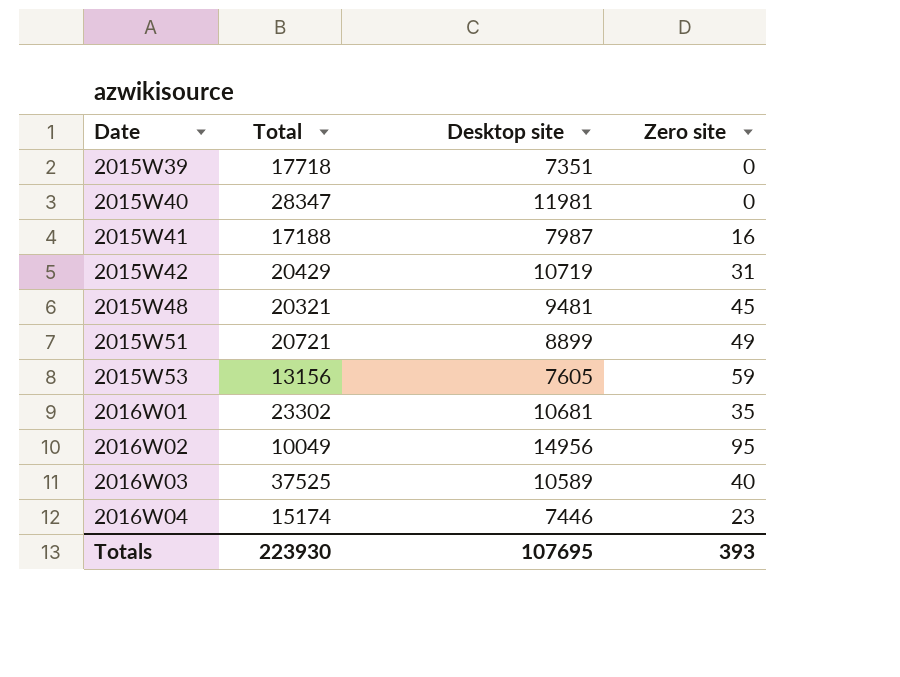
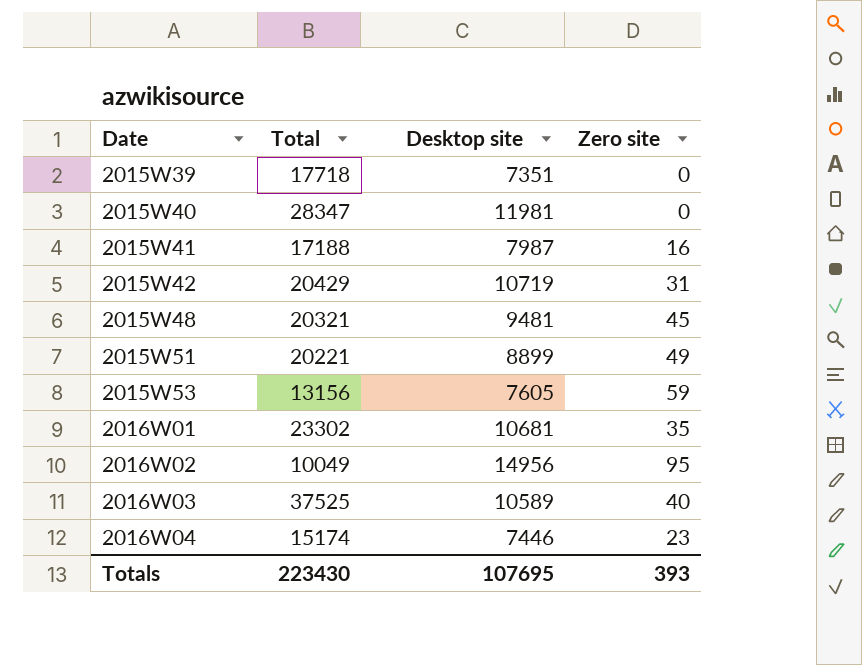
2015W51 | Total: 20721 -> 20221
Totals | Total: 223930 -> 223430

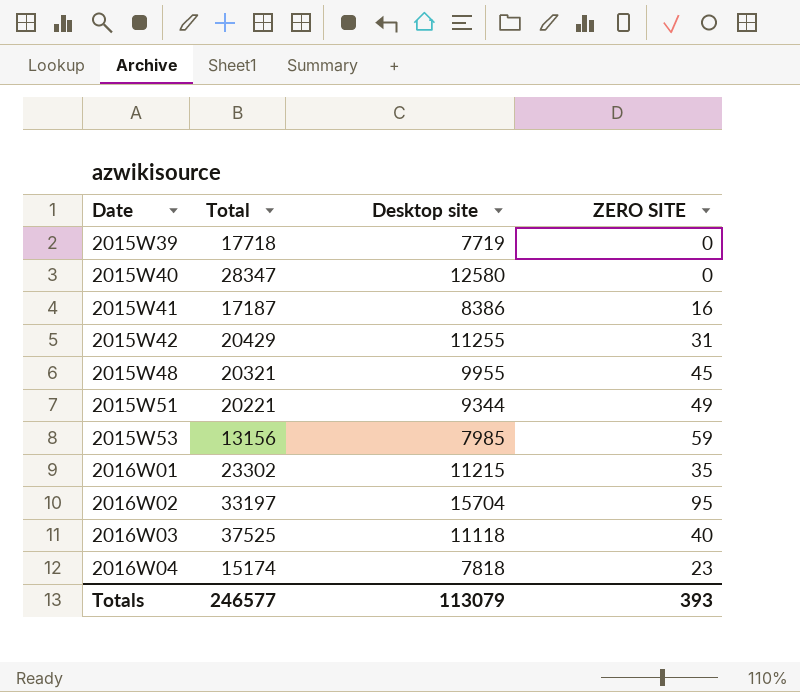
column name: Zero site -> ZERO SITE
2015W39 | Desktop site: 7351 -> 7719
2015W40 | Desktop site: 11981 -> 12580
2015W41 | Total: 17188 -> 17187
2015W41 | Desktop site: 7987 -> 8386
2015W42 | Desktop site: 10719 -> 11255
2015W48 | Desktop site: 9481 -> 9955
2015W51 | Desktop site: 8899 -> 9344
2015W53 | Desktop site: 7605 -> 7985
2016W01 | Desktop site: 10681 -> 11215
2016W02 | Total: 10049 -> 33197
2016W02 | Desktop site: 14956 -> 15704
2016W03 | Desktop site: 10589 -> 11118
2016W04 | Desktop site: 7446 -> 7818
Totals | Total: 223430 -> 246577
Totals | Desktop site: 107695 -> 113079

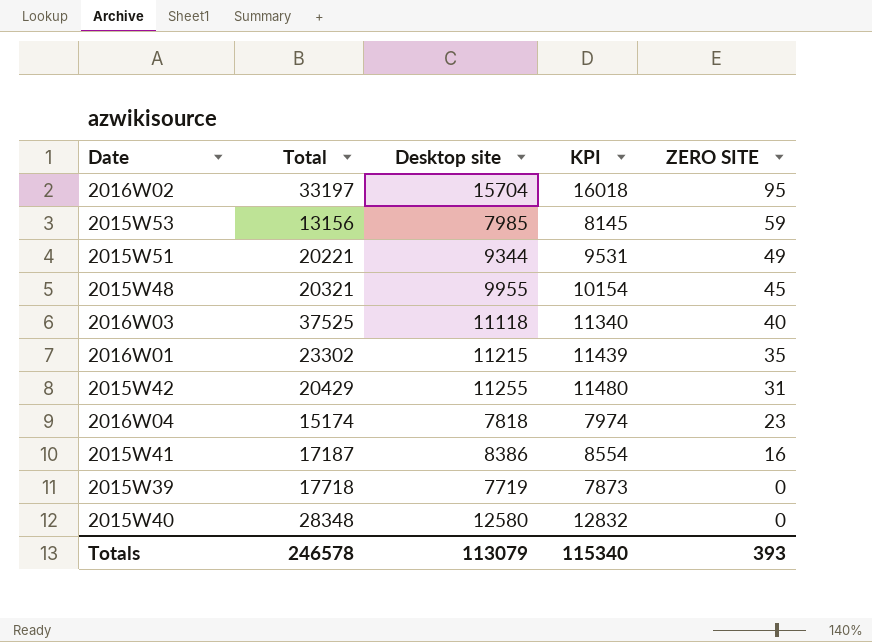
row order: Date ascending -> ZERO SITE descending
column KPI | formula: none -> [Desktop site] * 1.02
2015W40 | Total: 28347 -> 28348
Totals | Total: 246577 -> 246578

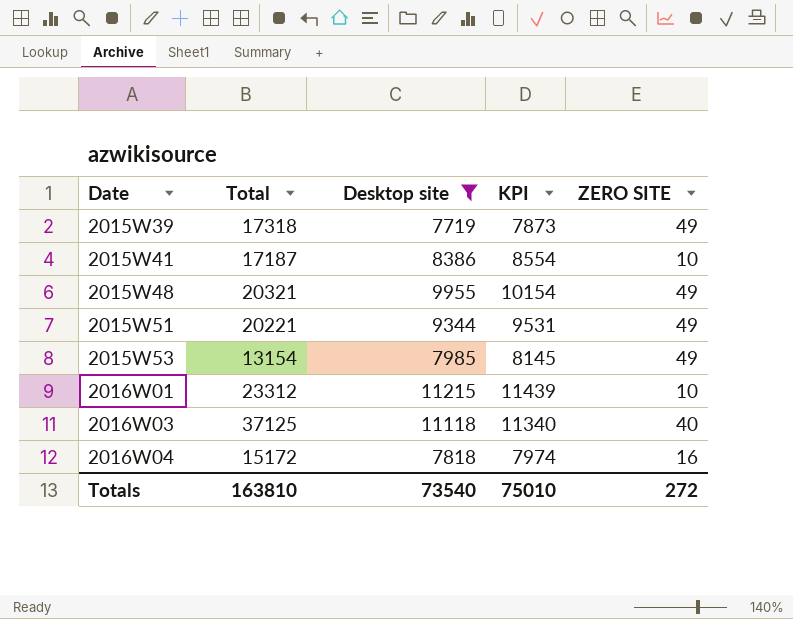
filter: none -> Desktop site <= 11215
row order: ZERO SITE descending -> Date ascending
2015W39 | Total: 17718 -> 17318
2015W39 | ZERO SITE: 0 -> 49
2015W41 | ZERO SITE: 16 -> 10
2015W48 | ZERO SITE: 45 -> 49
2015W53 | Total: 13156 -> 13154
2015W53 | ZERO SITE: 59 -> 49
2016W01 | Total: 23302 -> 23312
2016W01 | ZERO SITE: 35 -> 10
2016W03 | Total: 37525 -> 37125
2016W04 | Total: 15174 -> 15172
2016W04 | ZERO SITE: 23 -> 16
Totals | Total: 246578 -> 163810
Totals | Desktop site: 113079 -> 73540
Totals | KPI: 115340 -> 75010
Totals | ZERO SITE: 393 -> 272

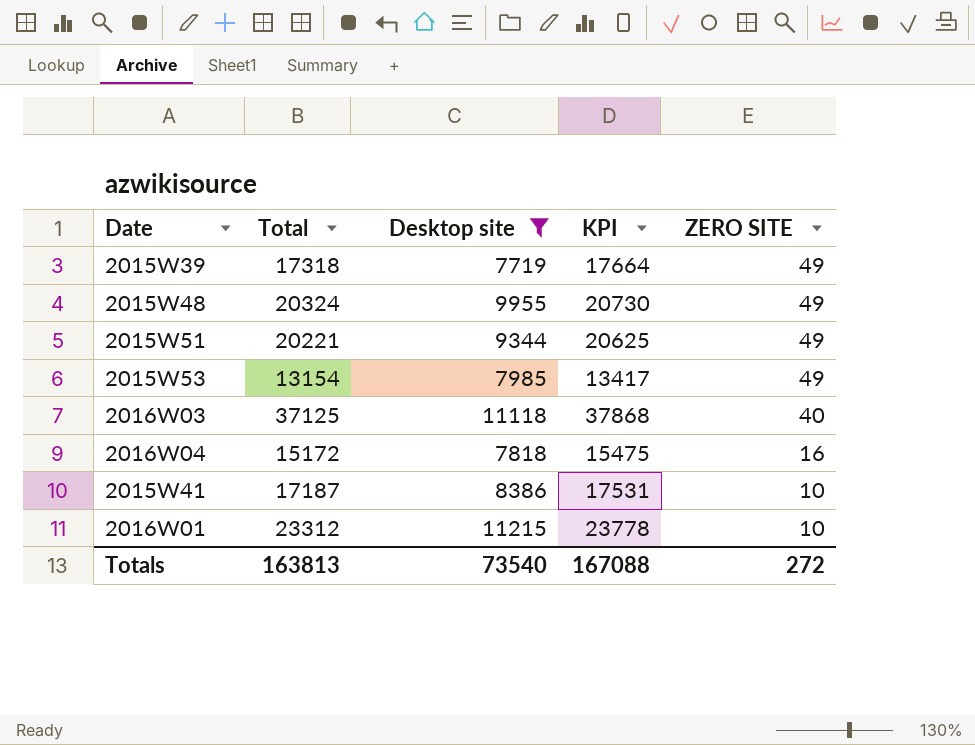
row order: Date ascending -> ZERO SITE descending
column KPI | formula: [Desktop site] * 1.02 -> [Total] * 1.02
2015W48 | Total: 20321 -> 20324
Totals | Total: 163810 -> 163813
Totals | KPI: 75010 -> 167088

